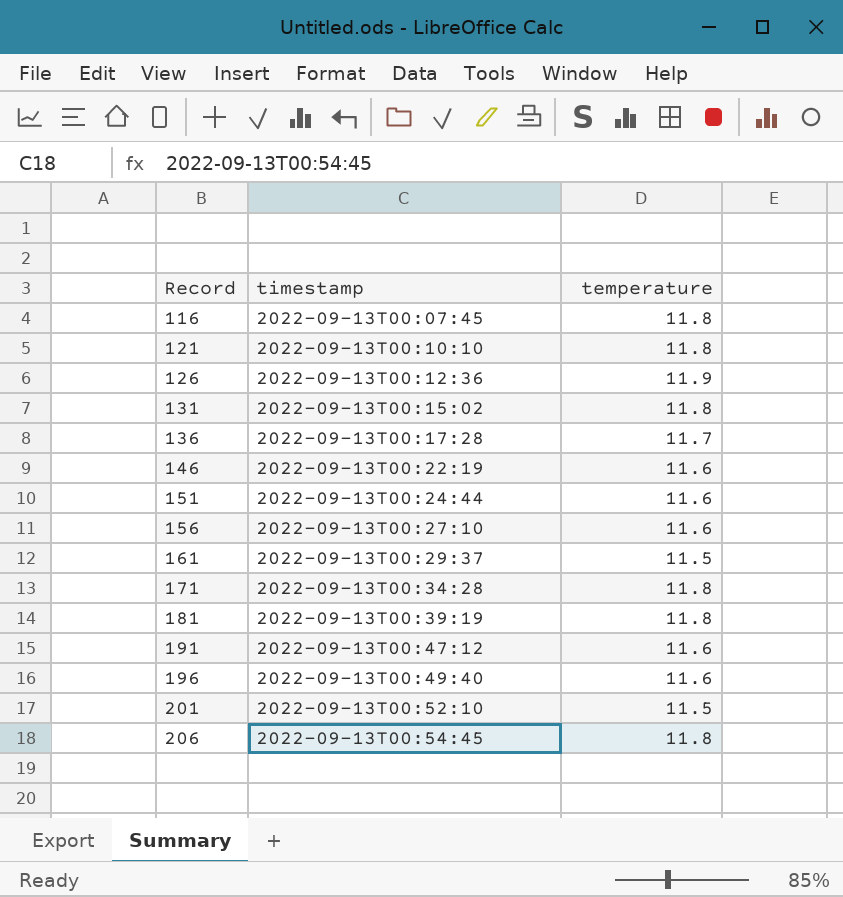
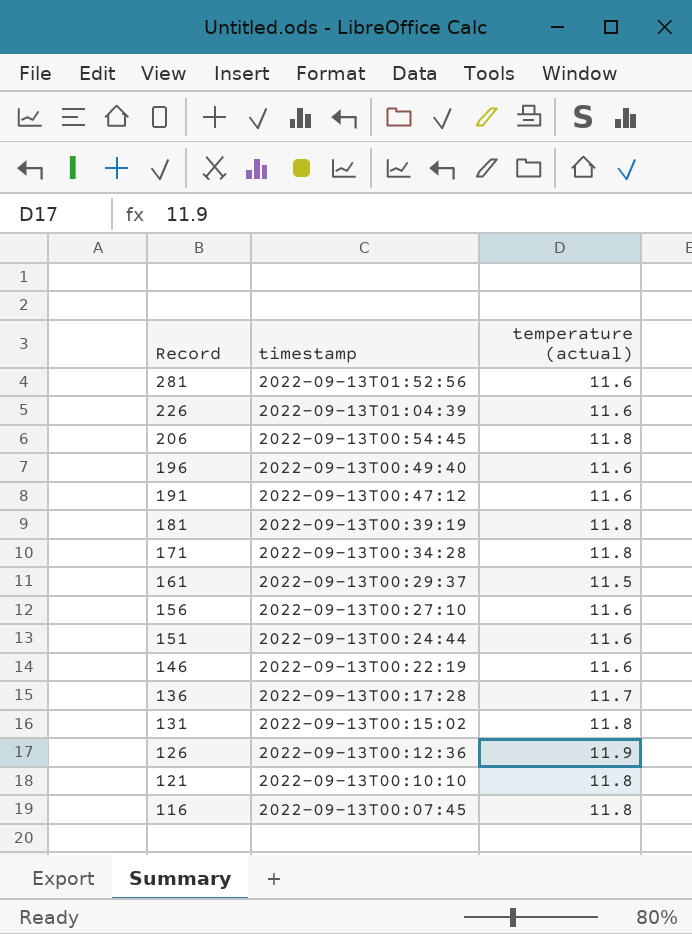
row order: Record ascending -> Record descending
column name: temperature -> temperature (actual)
row 201: 2022-09-13T00:52:10 | 11.5 -> none
row 281: none -> 2022-09-13T01:52:56 | 11.6
row 226: none -> 2022-09-13T01:04:39 | 11.6

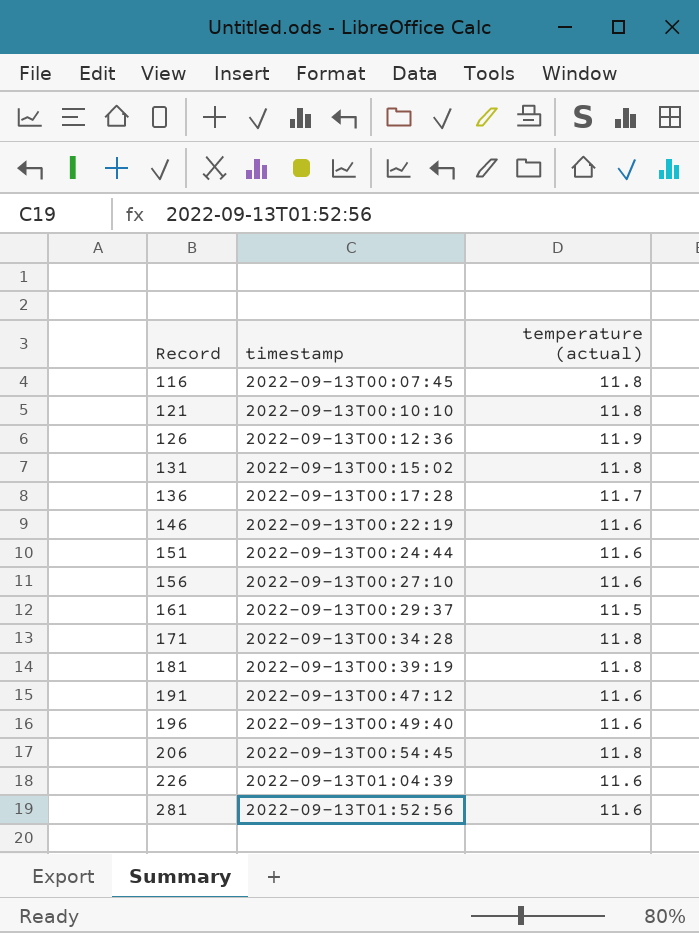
row order: Record descending -> Record ascending

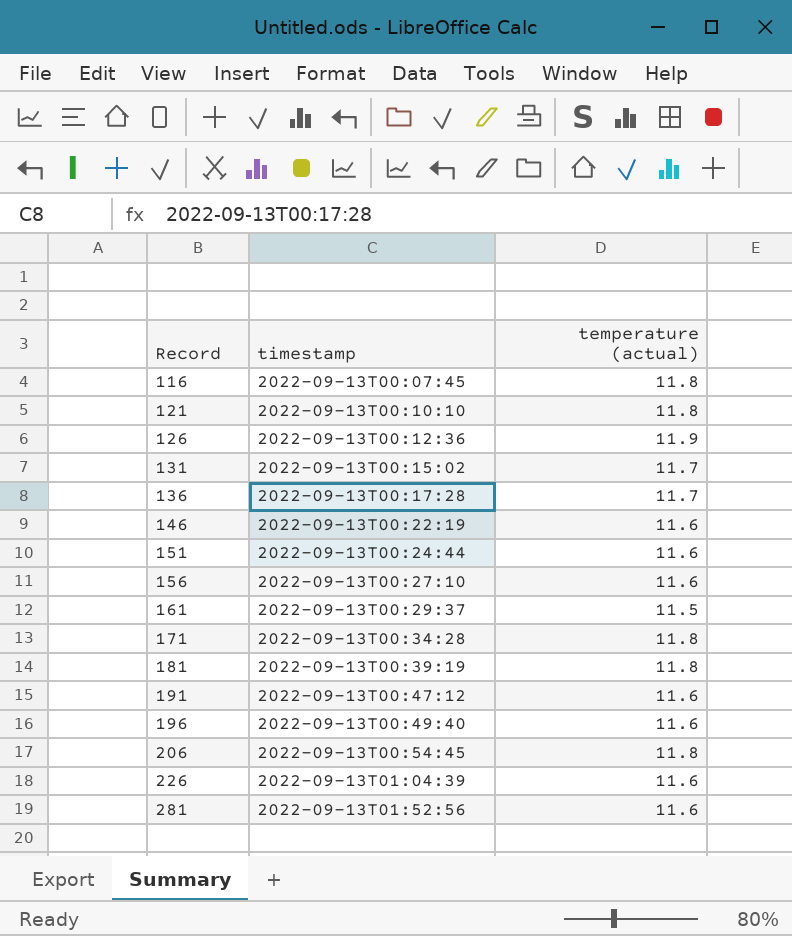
131 | temperature (actual): 11.8 -> 11.7

